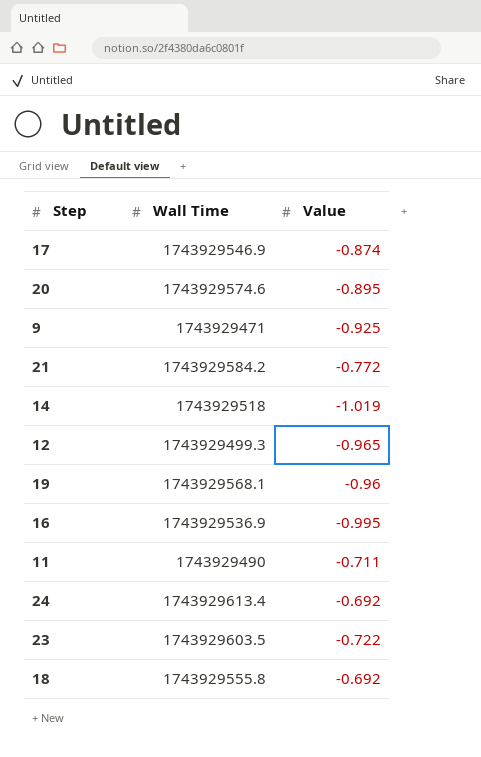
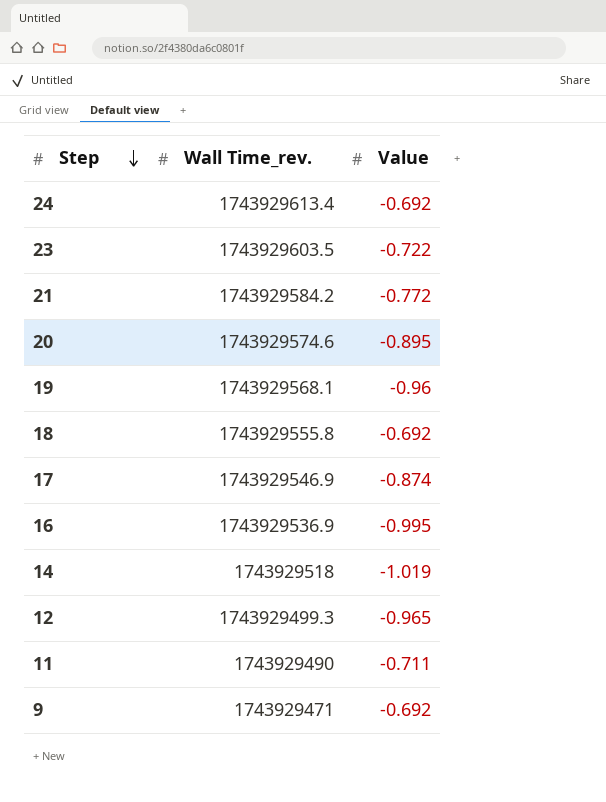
row order: none -> Step descending
column name: Wall Time -> Wall Time_rev.
9 | Value: -0.925 -> -0.692

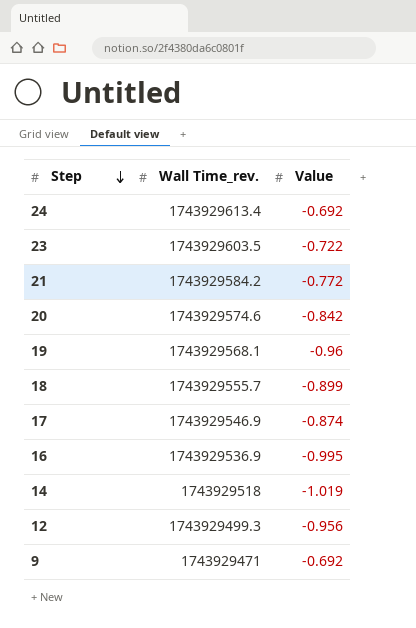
row 11: 1743929490 | -0.711 -> none
20 | Value: -0.895 -> -0.842
18 | Wall Time_rev.: 1743929555.8 -> 1743929555.7
18 | Value: -0.692 -> -0.899
12 | Value: -0.965 -> -0.956

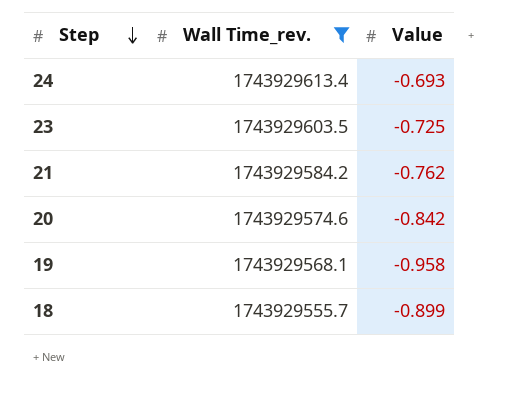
filter: none -> Wall Time_rev. >= 1743929555.7
24 | Value: -0.692 -> -0.693
23 | Value: -0.722 -> -0.725
21 | Value: -0.772 -> -0.762
19 | Value: -0.96 -> -0.958

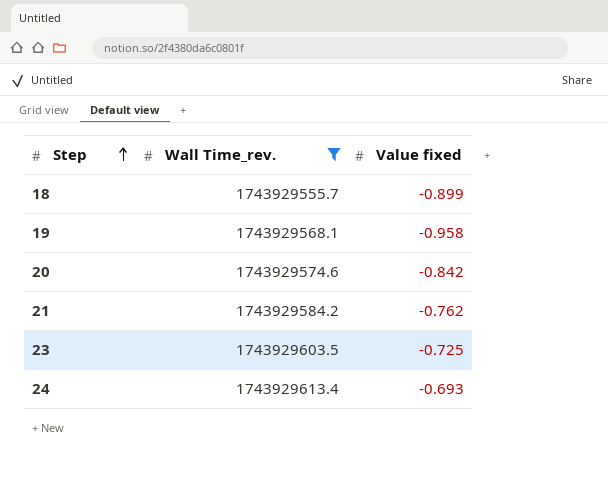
row order: Step descending -> Step ascending
column name: Value -> Value fixed

